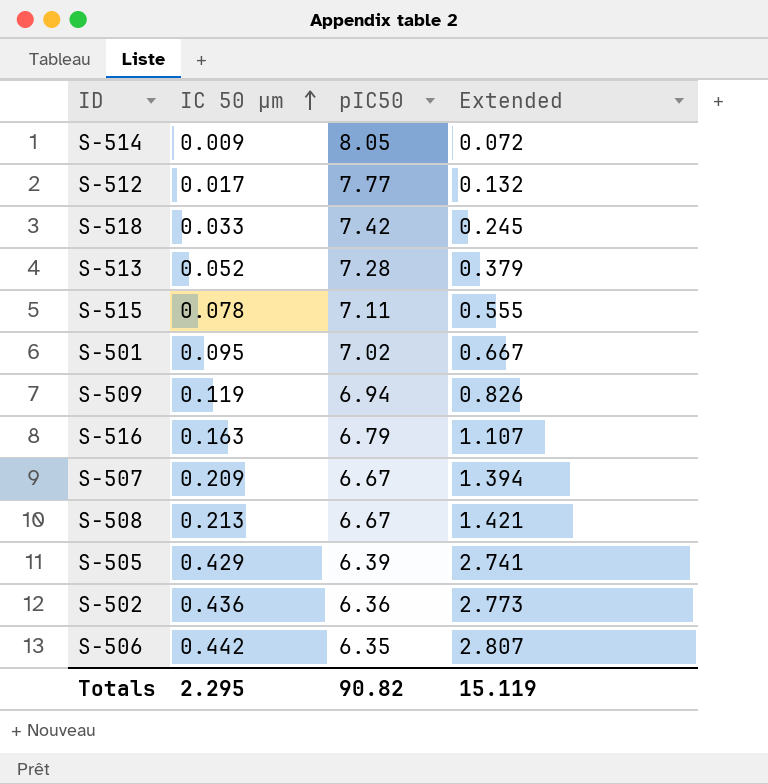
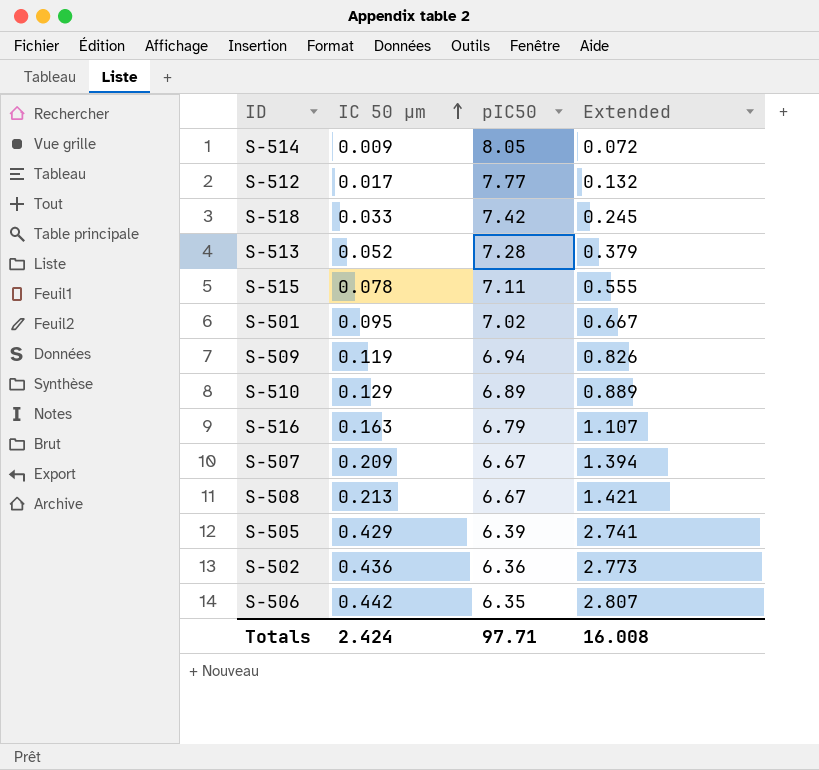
row S-510: none -> 0.129 | 6.89 | 0.889
Totals | IC 50 µm: 2.295 -> 2.424
Totals | pIC50: 90.82 -> 97.71
Totals | Extended: 15.119 -> 16.008

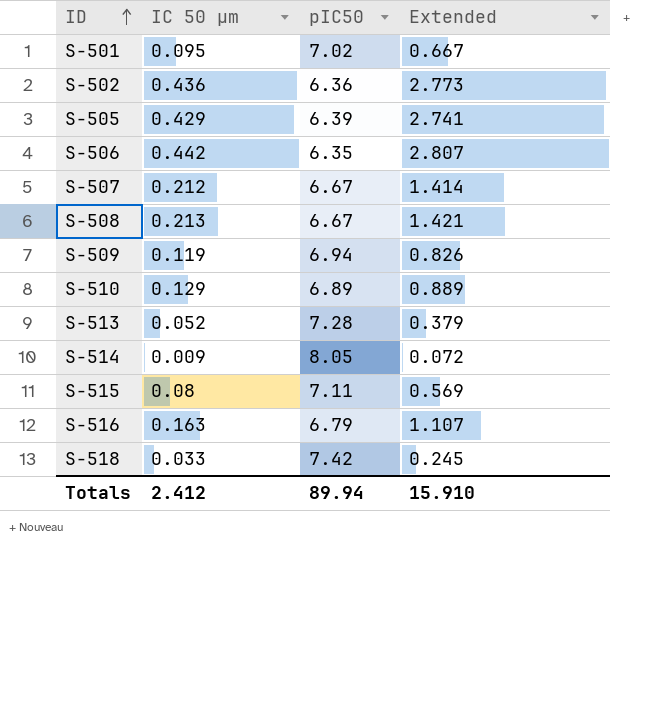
row order: IC 50 µm ascending -> ID ascending
row S-512: 0.017 | 7.77 | 0.132 -> none
S-507 | IC 50 µm: 0.209 -> 0.212
S-507 | Extended: 1.394 -> 1.414
S-515 | IC 50 µm: 0.078 -> 0.08
S-515 | Extended: 0.555 -> 0.569
Totals | IC 50 µm: 2.424 -> 2.412
Totals | pIC50: 97.71 -> 89.94
Totals | Extended: 16.008 -> 15.910

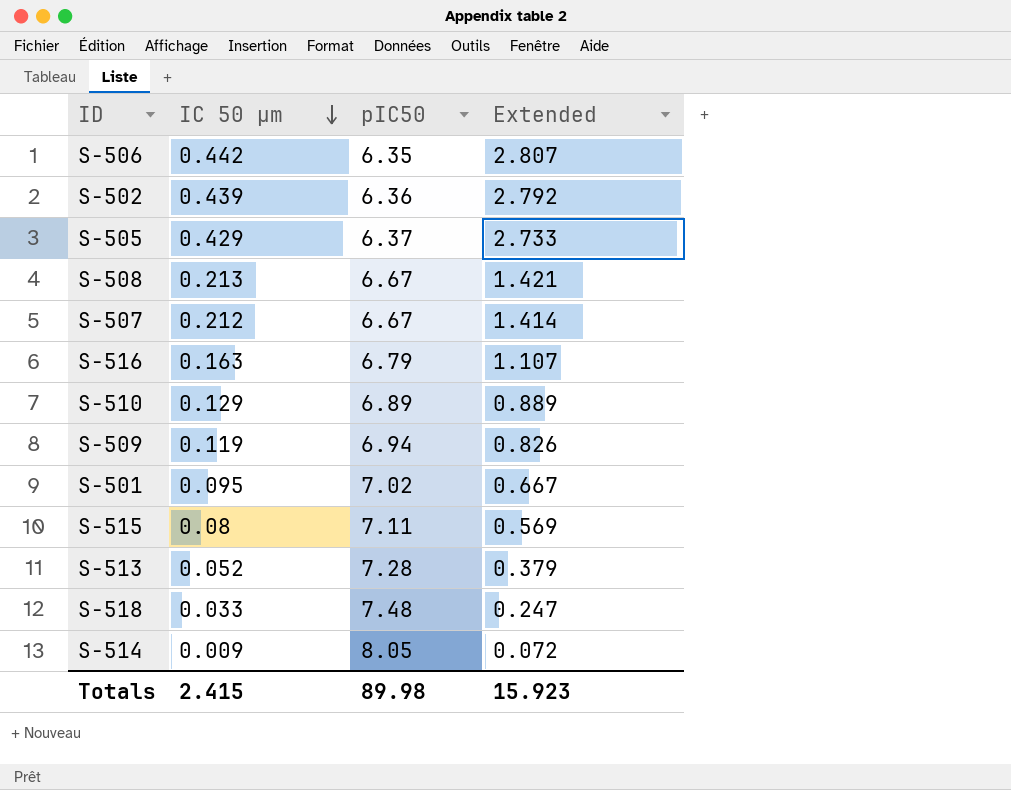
row order: ID ascending -> IC 50 µm descending
S-502 | IC 50 µm: 0.436 -> 0.439
S-502 | Extended: 2.773 -> 2.792
S-505 | pIC50: 6.39 -> 6.37
S-505 | Extended: 2.741 -> 2.733
S-518 | pIC50: 7.42 -> 7.48
S-518 | Extended: 0.245 -> 0.247
Totals | IC 50 µm: 2.412 -> 2.415
Totals | pIC50: 89.94 -> 89.98
Totals | Extended: 15.910 -> 15.923

